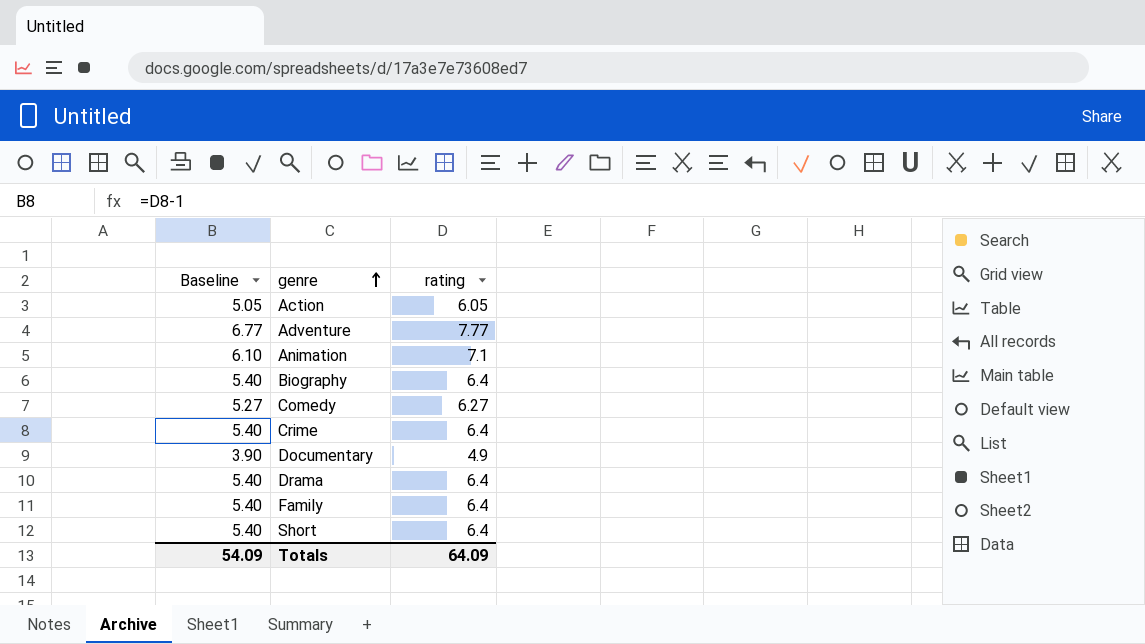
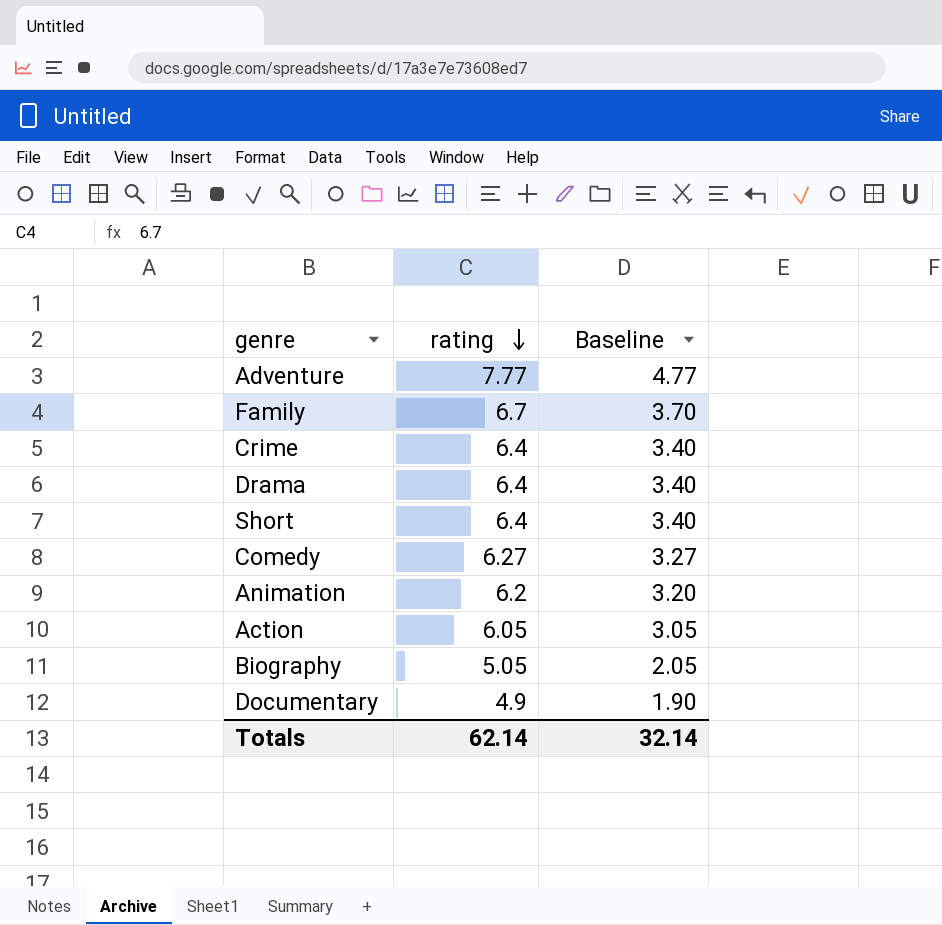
row order: genre ascending -> rating descending
column Baseline | formula: [rating] - 1 -> [rating] - 3
column Baseline | position: 1 -> 3
Family | rating: 6.4 -> 6.7
Animation | rating: 7.1 -> 6.2
Biography | rating: 6.4 -> 5.05
Totals | rating: 64.09 -> 62.14
Totals | Baseline: 54.09 -> 32.14

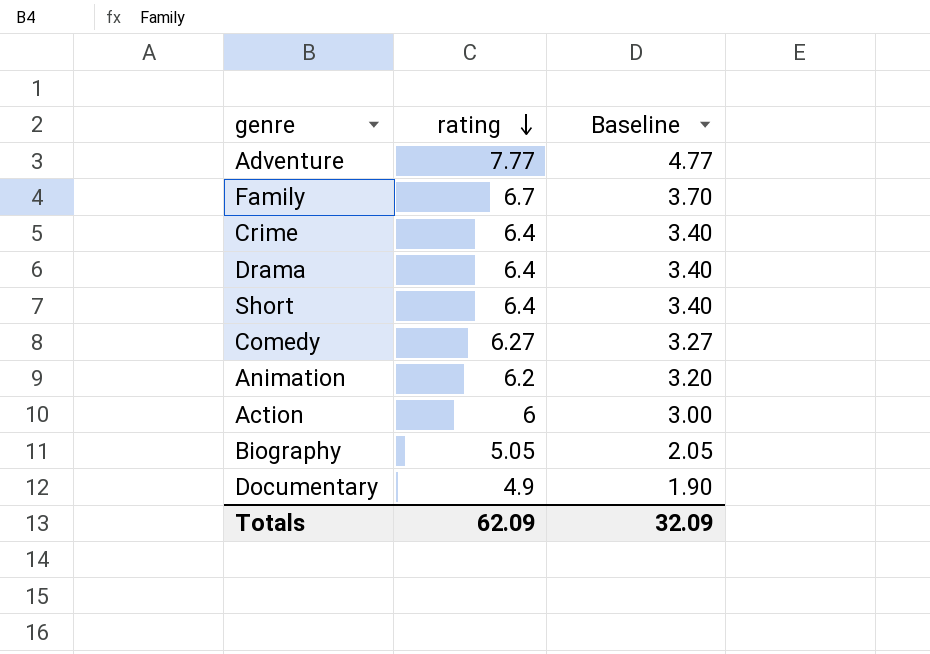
Action | rating: 6.05 -> 6
Action | Baseline: 3.05 -> 3.00
Totals | rating: 62.14 -> 62.09
Totals | Baseline: 32.14 -> 32.09

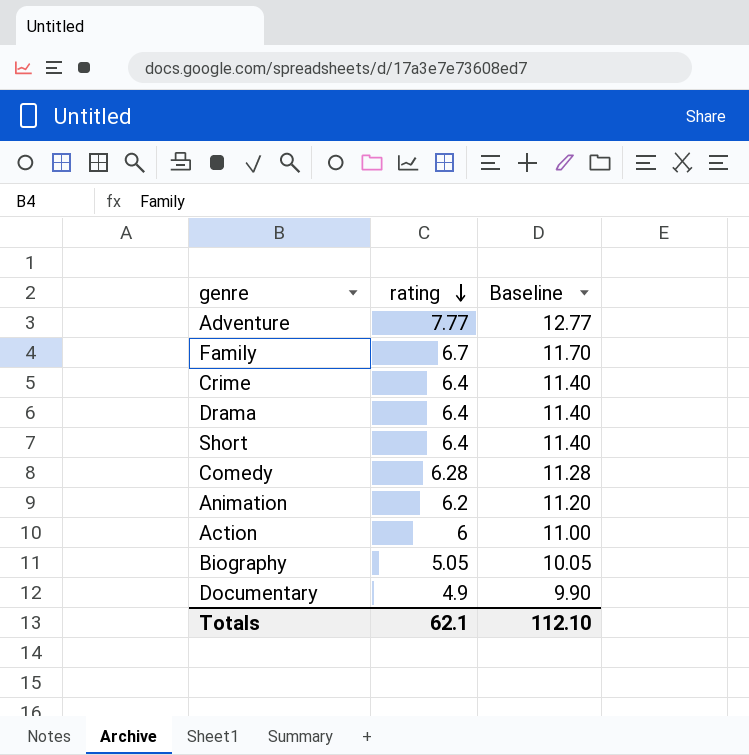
column Baseline | formula: [rating] - 3 -> [rating] + 5
Comedy | rating: 6.27 -> 6.28
Totals | rating: 62.09 -> 62.1
Totals | Baseline: 32.09 -> 112.10

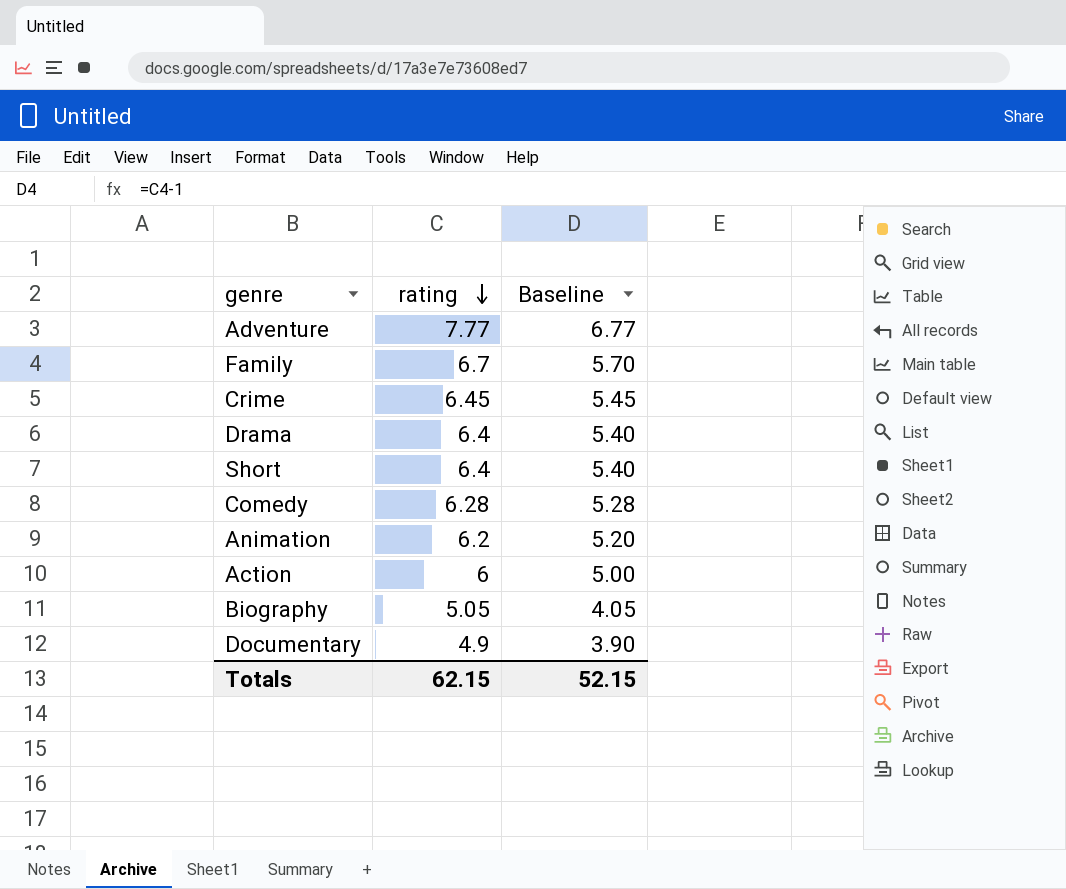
column Baseline | formula: [rating] + 5 -> [rating] - 1
Crime | rating: 6.4 -> 6.45
Totals | rating: 62.1 -> 62.15
Totals | Baseline: 112.10 -> 52.15

